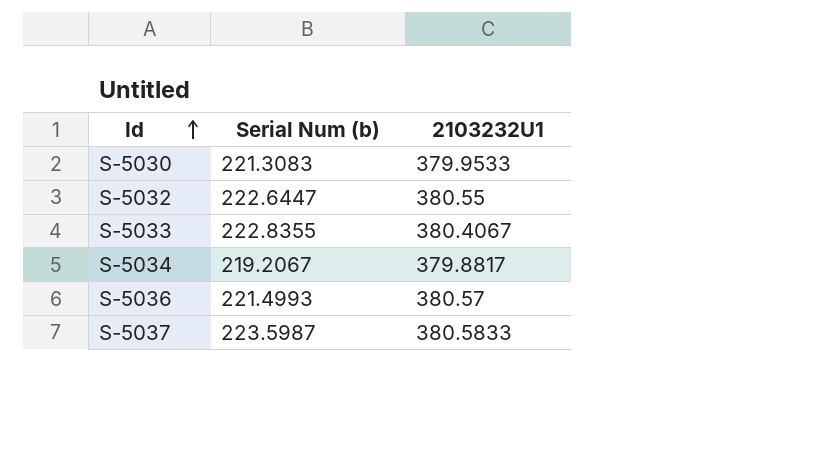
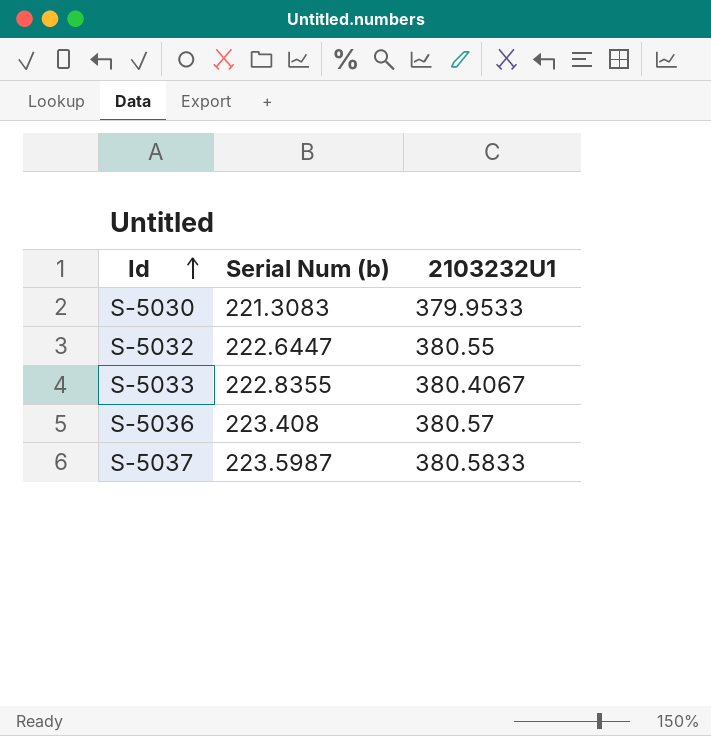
row S-5034: 219.2067 | 379.8817 -> none
S-5036 | Serial Num (b): 221.4993 -> 223.408

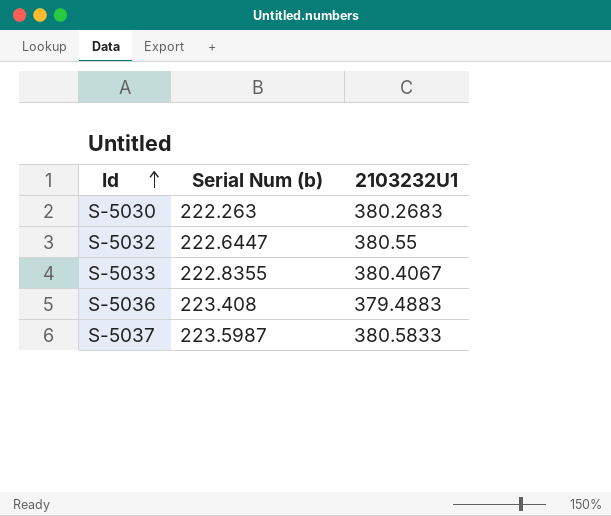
S-5030 | Serial Num (b): 221.3083 -> 222.263
S-5030 | 2103232U1: 379.9533 -> 380.2683
S-5036 | 2103232U1: 380.57 -> 379.4883

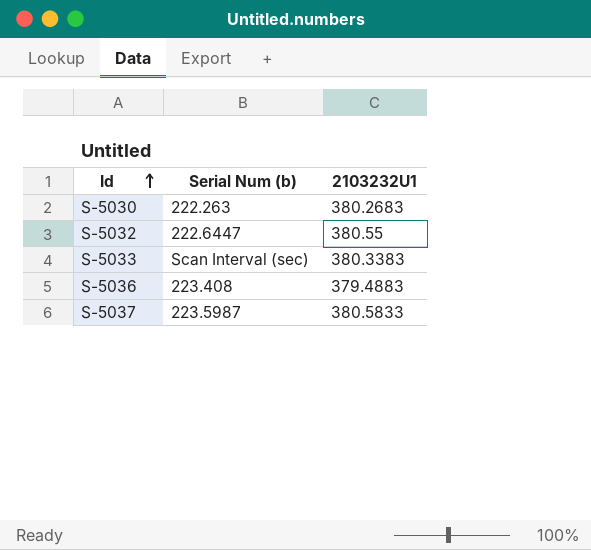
S-5033 | Serial Num (b): 222.8355 -> Scan Interval (sec)
S-5033 | 2103232U1: 380.4067 -> 380.3383

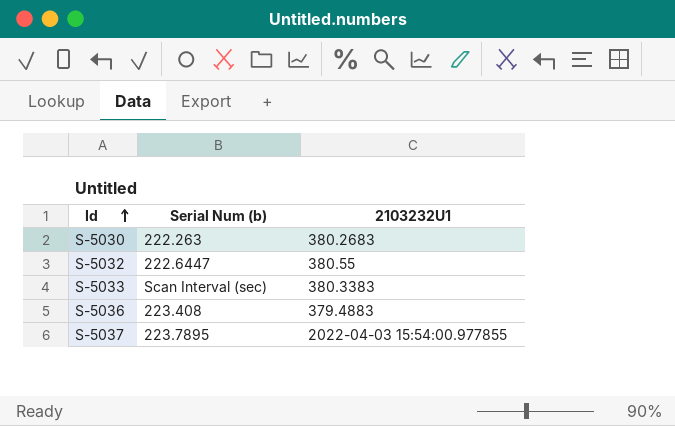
S-5037 | Serial Num (b): 223.5987 -> 223.7895
S-5037 | 2103232U1: 380.5833 -> 2022-04-03 15:54:00.977855

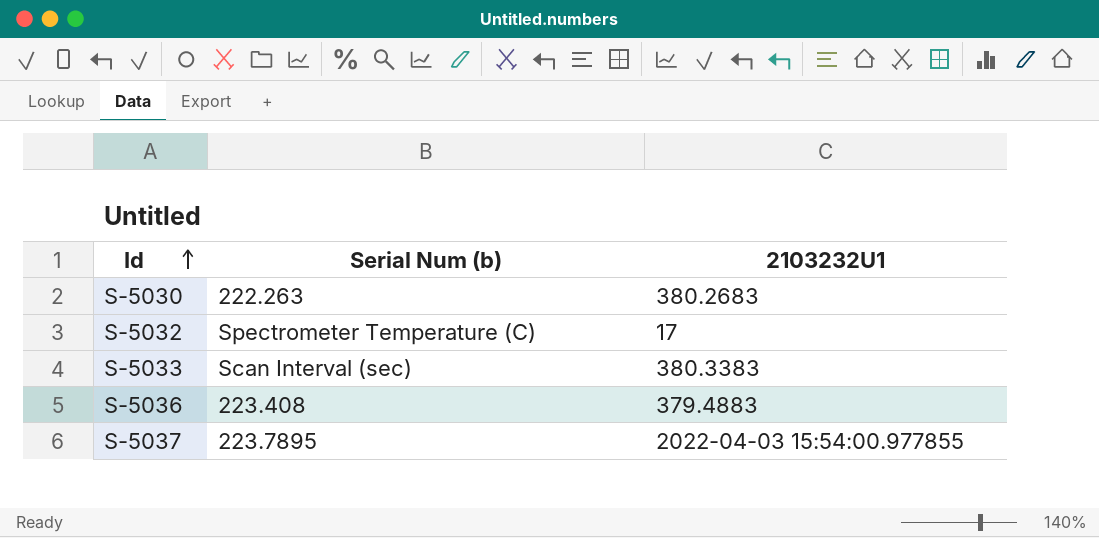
S-5032 | Serial Num (b): 222.6447 -> Spectrometer Temperature (C)
S-5032 | 2103232U1: 380.55 -> 17

